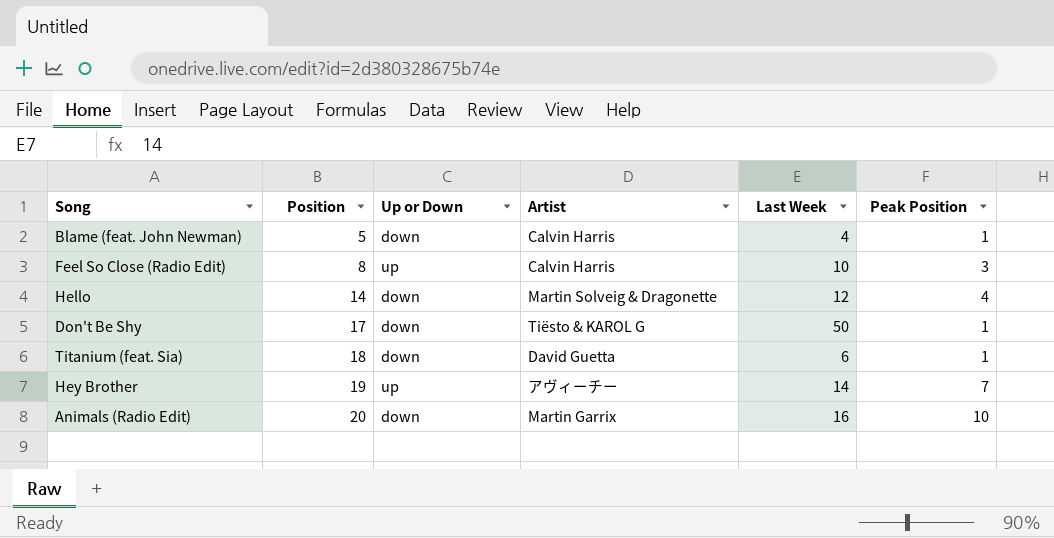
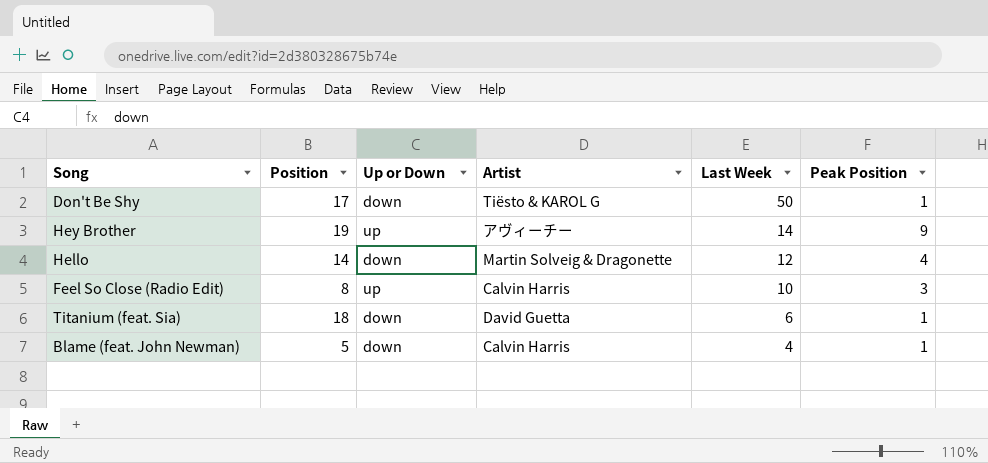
row order: Position ascending -> Last Week descending
row Animals (Radio Edit): 20 | down | Martin Garrix | 16 | 10 -> none
Hey Brother | Peak Position: 7 -> 9

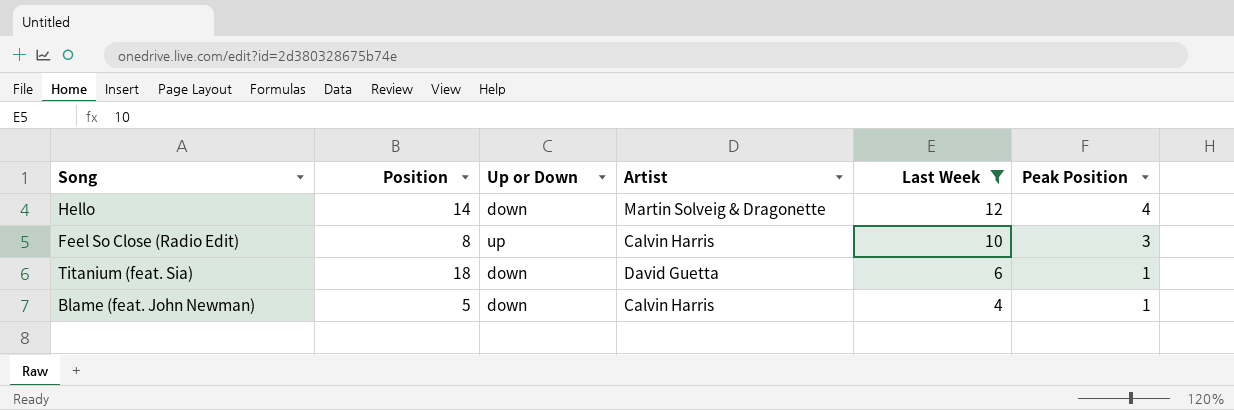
filter: none -> Last Week <= 12

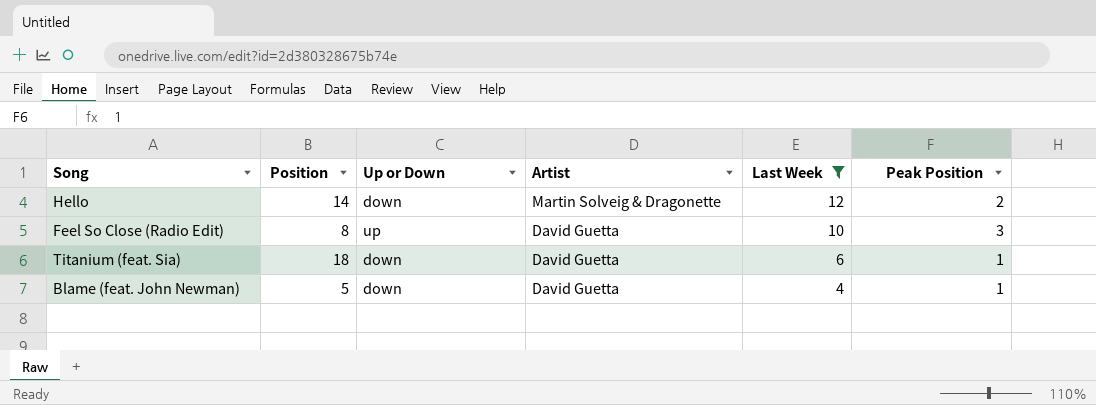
Hello | Peak Position: 4 -> 2
Feel So Close (Radio Edit) | Artist: Calvin Harris -> David Guetta
Blame (feat. John Newman) | Artist: Calvin Harris -> David Guetta

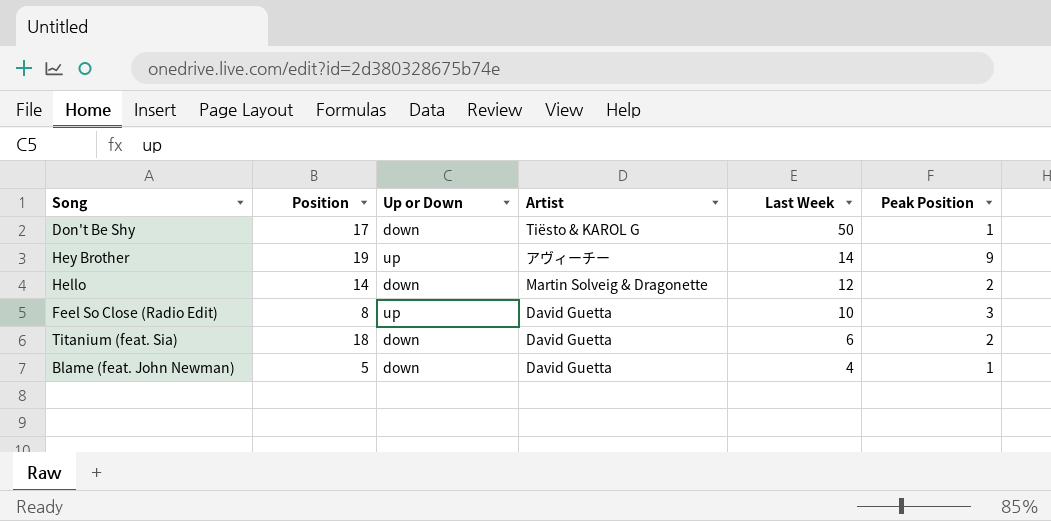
filter: Last Week <= 12 -> none
Titanium (feat. Sia) | Peak Position: 1 -> 2

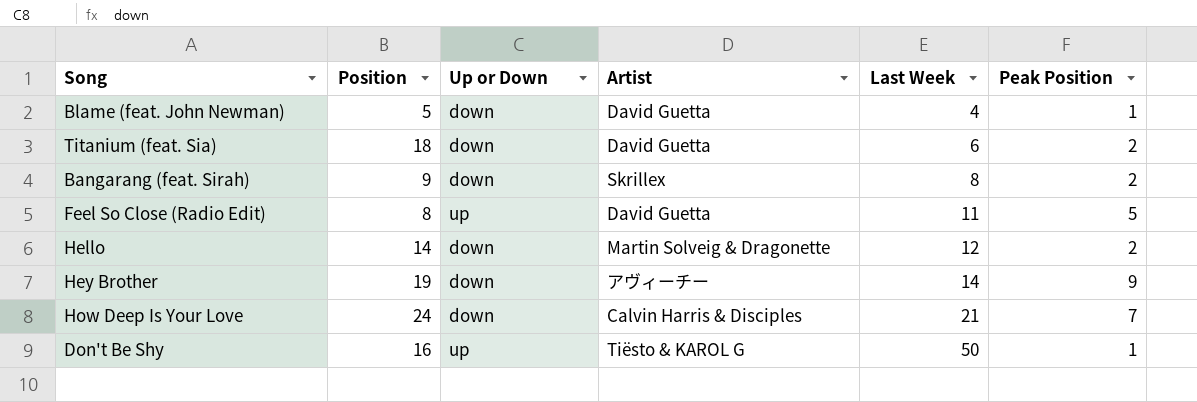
row order: Last Week descending -> Last Week ascending
row Bangarang (feat. Sirah): none -> 9 | down | Skrillex | 8 | 2
Feel So Close (Radio Edit) | Last Week: 10 -> 11
Feel So Close (Radio Edit) | Peak Position: 3 -> 5
Hey Brother | Up or Down: up -> down
row How Deep Is Your Love: none -> 24 | down | Calvin Harris & Disciples | 21 | 7
Don't Be Shy | Position: 17 -> 16
Don't Be Shy | Up or Down: down -> up

